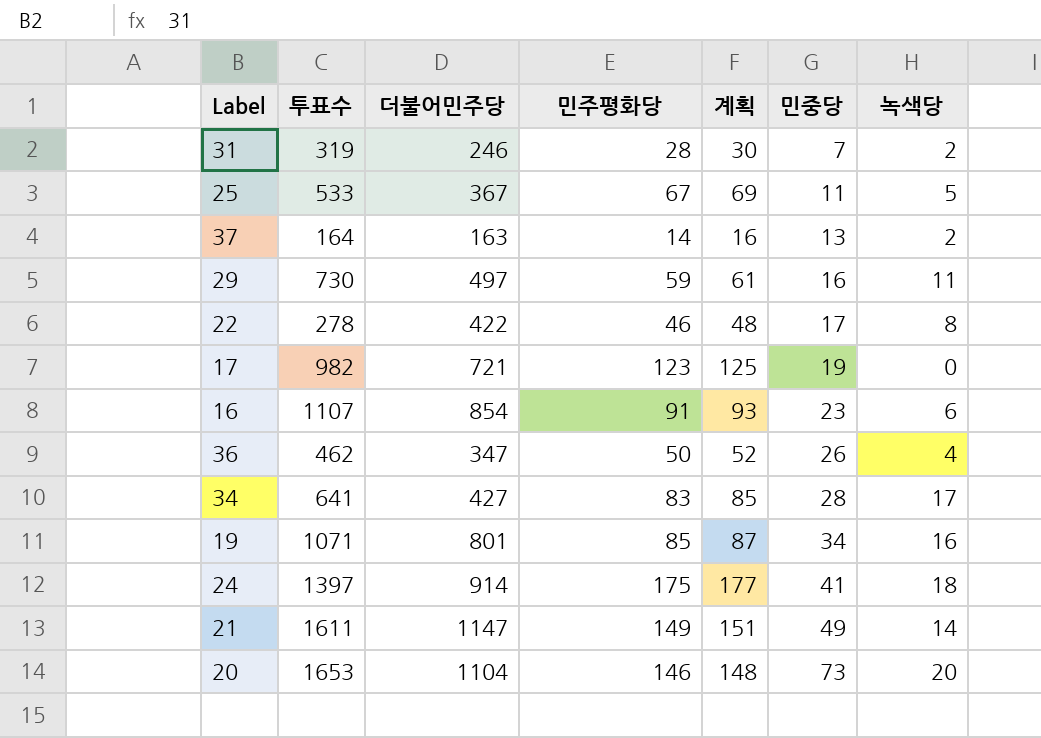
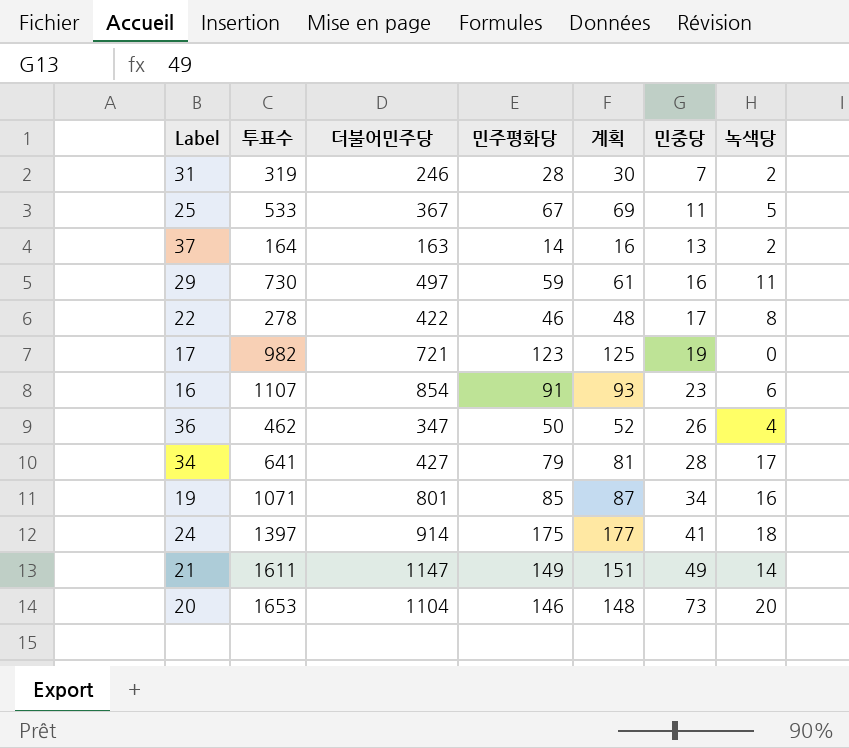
34 | 민주평화당: 83 -> 79
34 | 계획: 85 -> 81

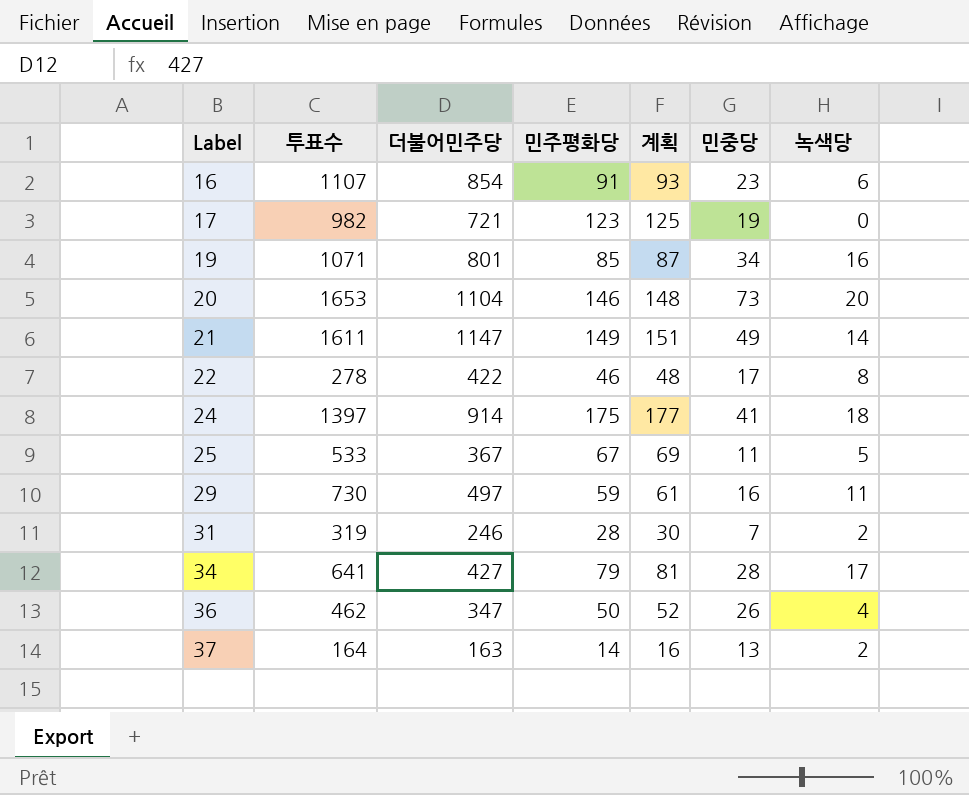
row order: 민중당 ascending -> Label ascending

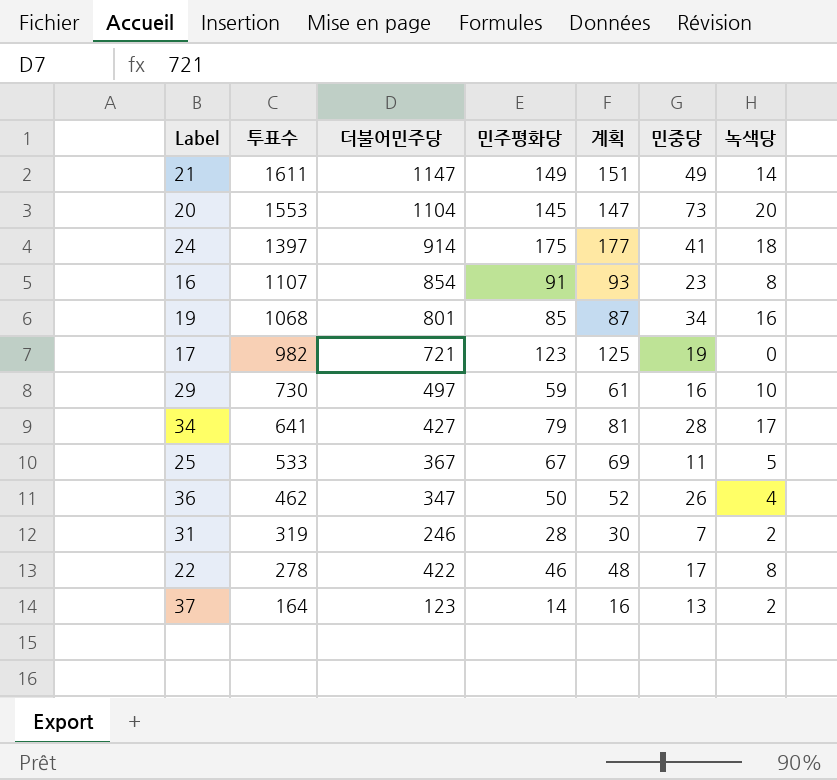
row order: Label ascending -> 투표수 descending
20 | 투표수: 1653 -> 1553
20 | 민주평화당: 146 -> 145
20 | 계획: 148 -> 147
16 | 녹색당: 6 -> 8
19 | 투표수: 1071 -> 1068
29 | 녹색당: 11 -> 10
37 | 더불어민주당: 163 -> 123

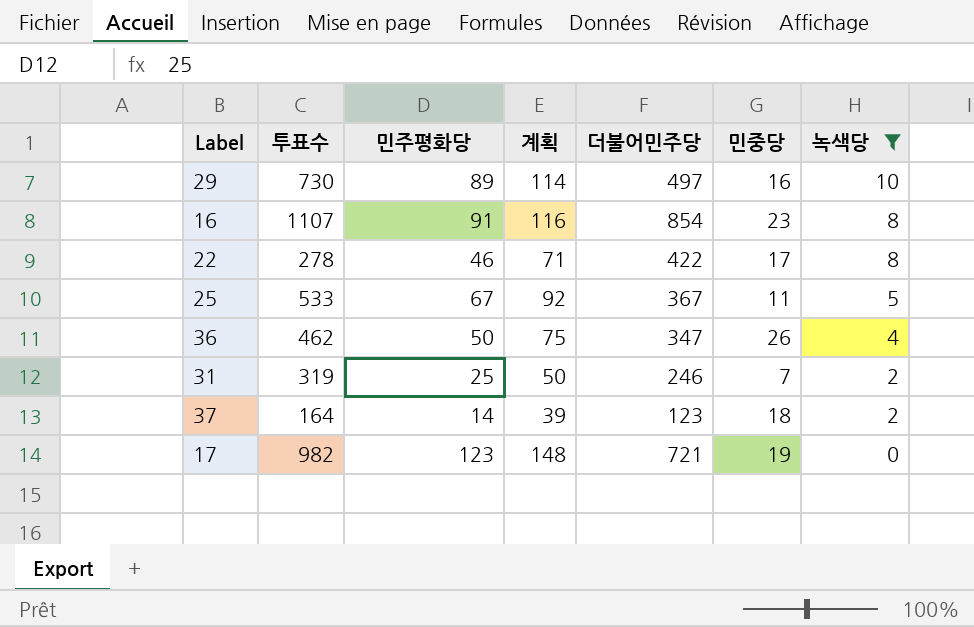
filter: none -> 녹색당 <= 10
row order: 투표수 descending -> 녹색당 descending
column 계획 | formula: [민주평화당] + 2 -> [민주평화당] + 25
column 더불어민주당 | position: 3 -> 5
29 | 민주평화당: 59 -> 89
31 | 민주평화당: 28 -> 25
37 | 민중당: 13 -> 18

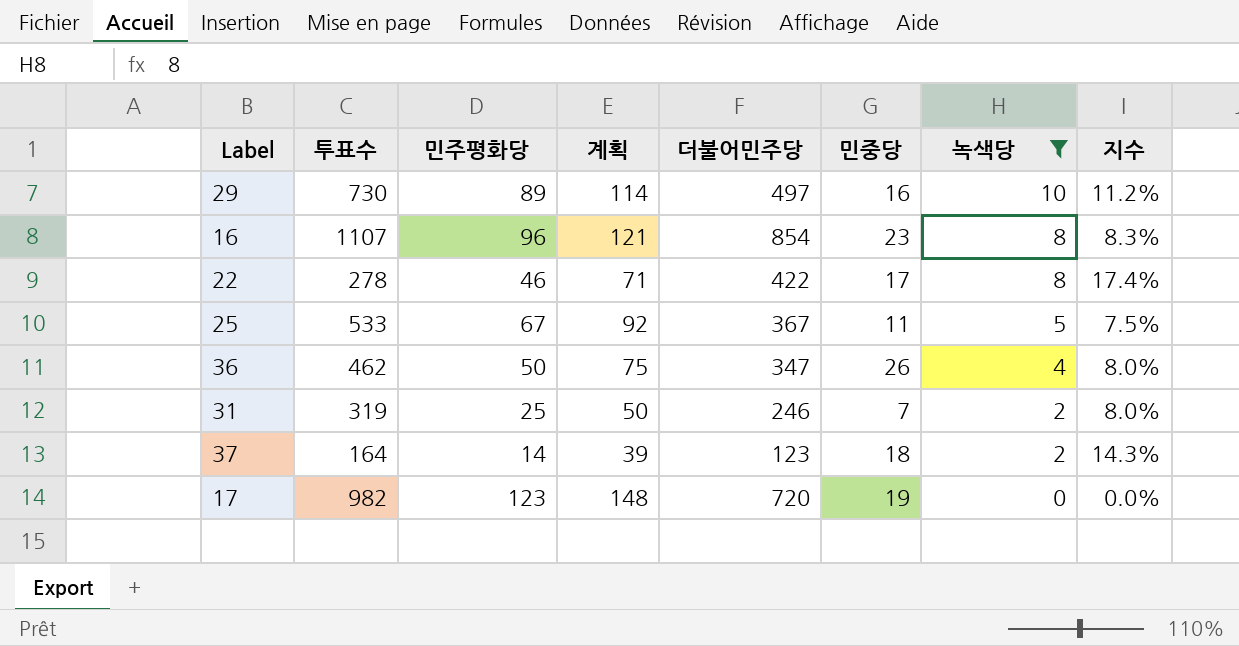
column 지수 | formula: none -> [녹색당] / [민주평화당]
16 | 민주평화당: 91 -> 96
16 | 계획: 116 -> 121
17 | 더불어민주당: 721 -> 720

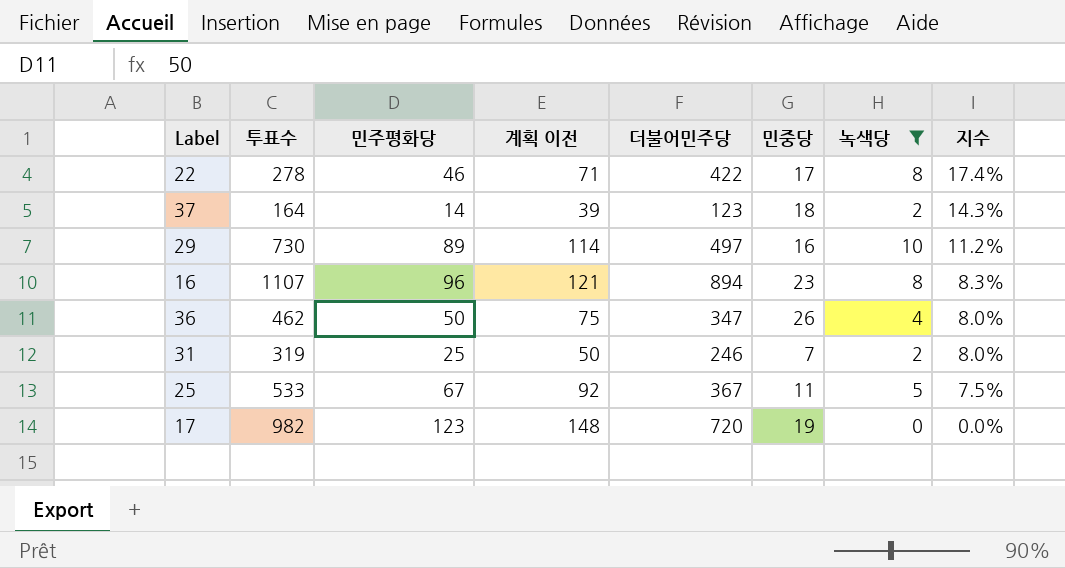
row order: 녹색당 descending -> 지수 descending
column name: 계획 -> 계획 이전
16 | 더불어민주당: 854 -> 894

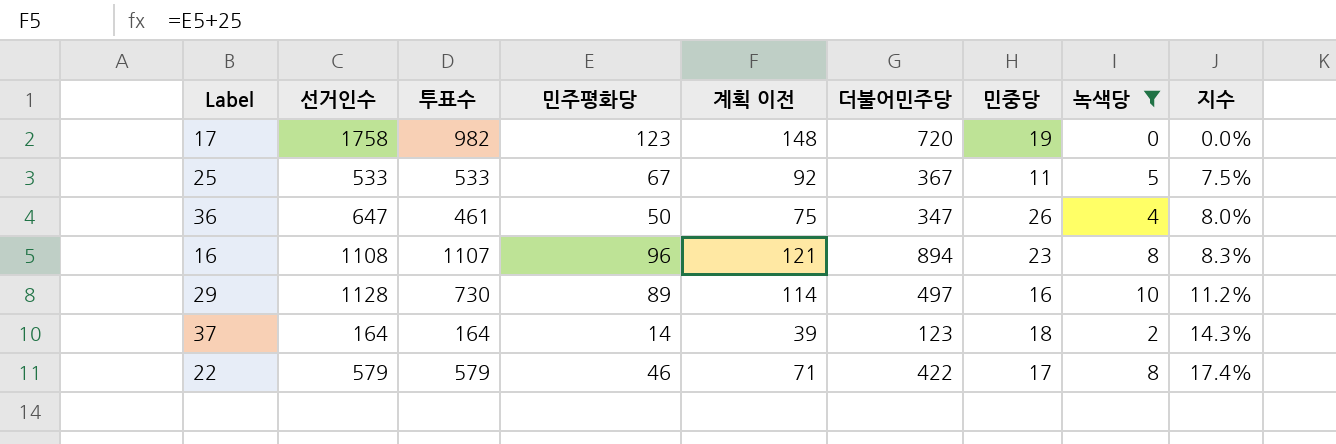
row order: 지수 descending -> 지수 ascending
column 선거인수 | position: none -> 2
row 31: 319 | 25 | 50 | 246 | 7 | 2 | 8.0% -> none
36 | 투표수: 462 -> 461
22 | 투표수: 278 -> 579

